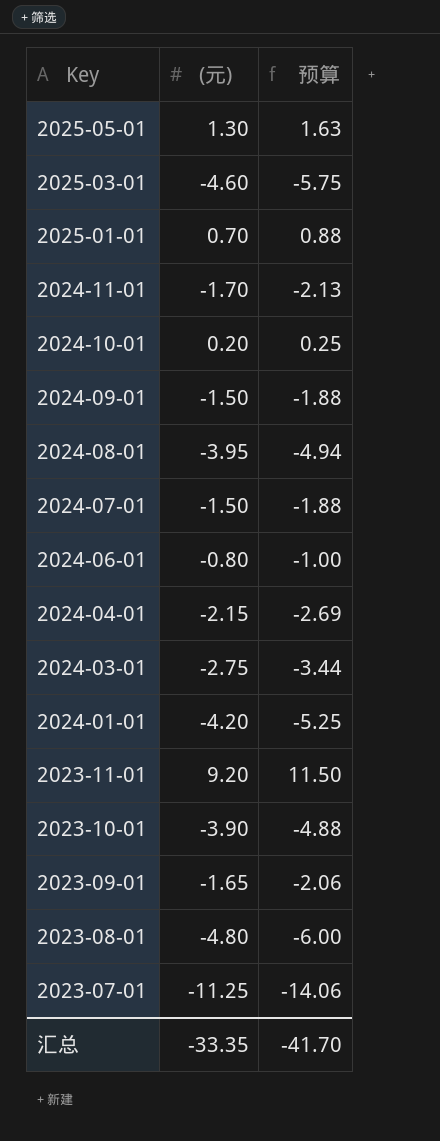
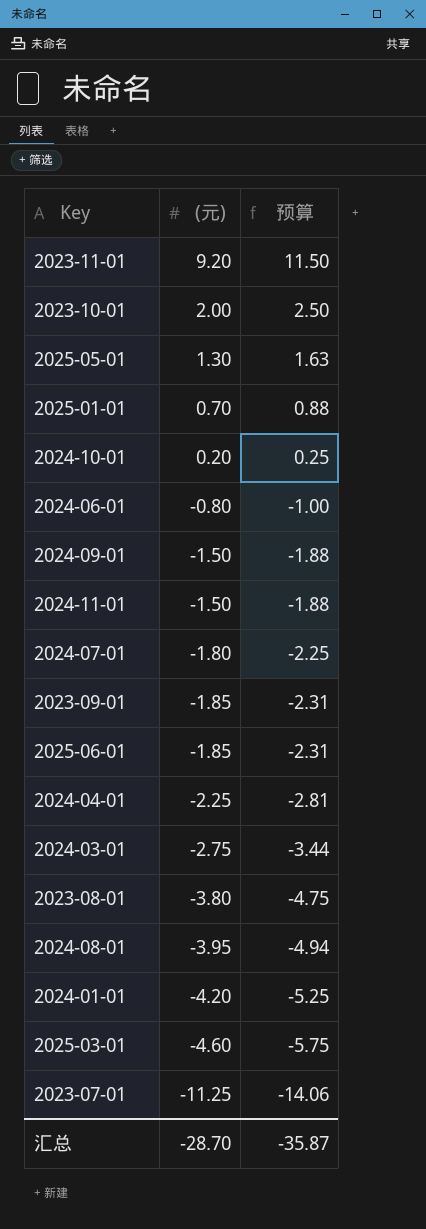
row order: Key descending -> (元) descending
2023-10-01 | (元): -3.90 -> 2.00
2023-10-01 | 预算: -4.88 -> 2.50
2024-11-01 | (元): -1.70 -> -1.50
2024-11-01 | 预算: -2.13 -> -1.88
2024-07-01 | (元): -1.50 -> -1.80
2024-07-01 | 预算: -1.88 -> -2.25
2023-09-01 | (元): -1.65 -> -1.85
2023-09-01 | 预算: -2.06 -> -2.31
row 2025-06-01: none -> -1.85 | -2.31
2024-04-01 | (元): -2.15 -> -2.25
2024-04-01 | 预算: -2.69 -> -2.81
2023-08-01 | (元): -4.80 -> -3.80
2023-08-01 | 预算: -6.00 -> -4.75
汇总 | (元): -33.35 -> -28.70
汇总 | 预算: -41.70 -> -35.87

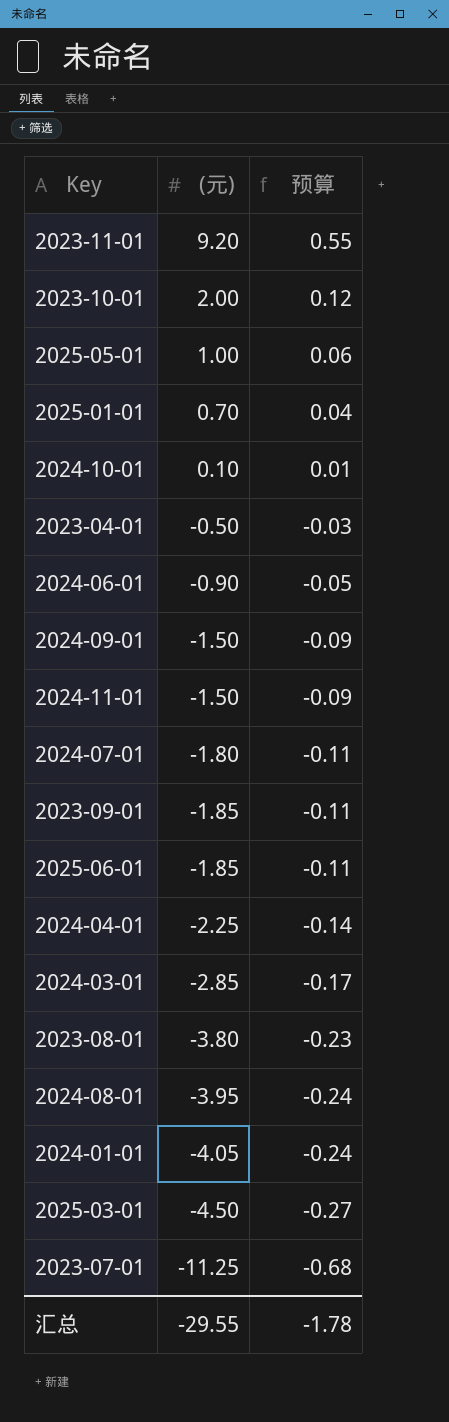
column 预算 | formula: [(元)] * 1.25 -> [(元)] * 0.06
2025-05-01 | (元): 1.30 -> 1.00
2024-10-01 | (元): 0.20 -> 0.10
row 2023-04-01: none -> -0.50 | -0.03
2024-06-01 | (元): -0.80 -> -0.90
2024-03-01 | (元): -2.75 -> -2.85
2024-01-01 | (元): -4.20 -> -4.05
2025-03-01 | (元): -4.60 -> -4.50
汇总 | (元): -28.70 -> -29.55
汇总 | 预算: -35.87 -> -1.78

